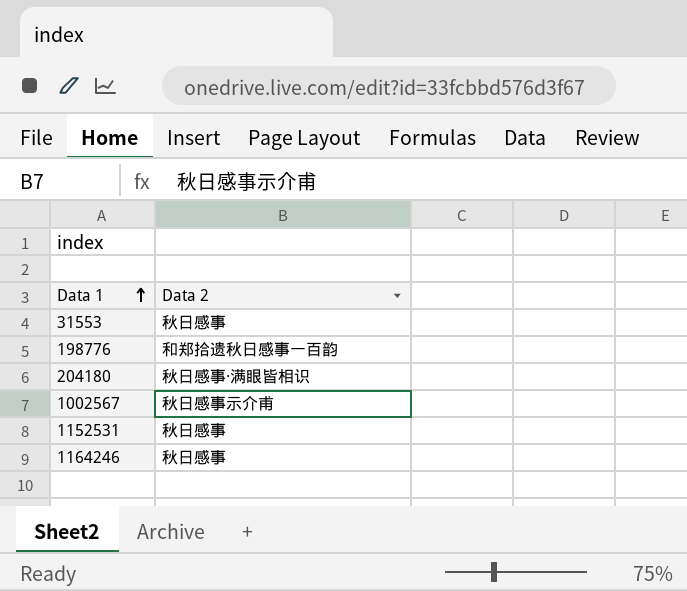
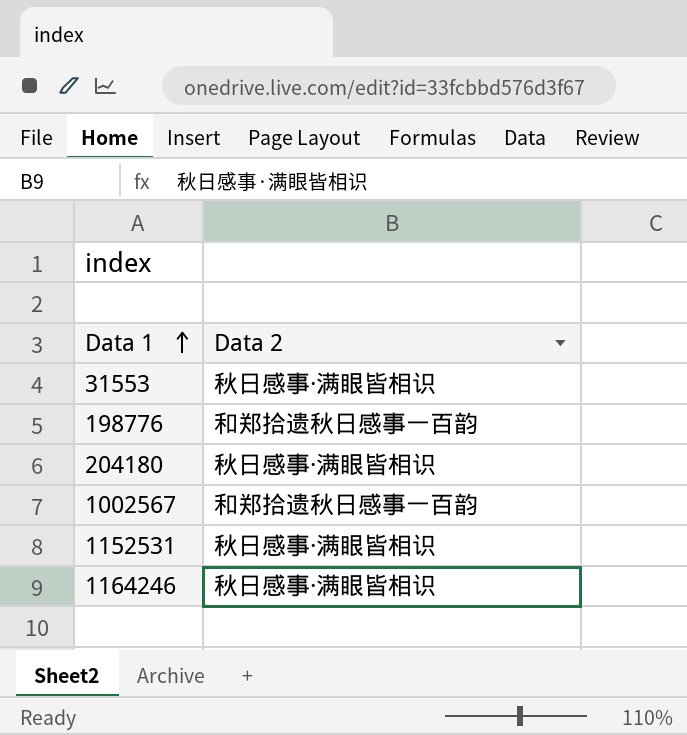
31553 | Data 2: 秋日感事 -> 秋日感事·满眼皆相识
1002567 | Data 2: 秋日感事示介甫 -> 和郑拾遗秋日感事一百韵
1152531 | Data 2: 秋日感事 -> 秋日感事·满眼皆相识
1164246 | Data 2: 秋日感事 -> 秋日感事·满眼皆相识

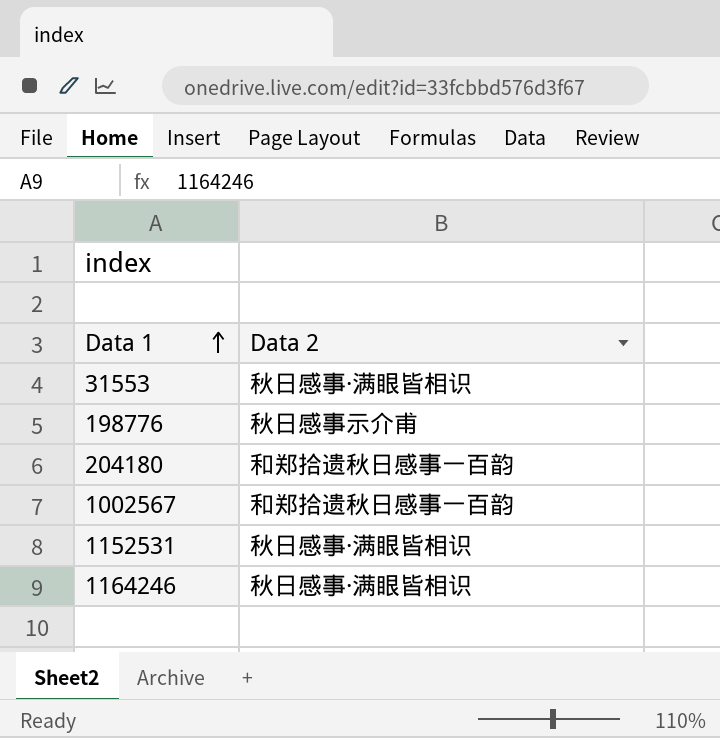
198776 | Data 2: 和郑拾遗秋日感事一百韵 -> 秋日感事示介甫
204180 | Data 2: 秋日感事·满眼皆相识 -> 和郑拾遗秋日感事一百韵

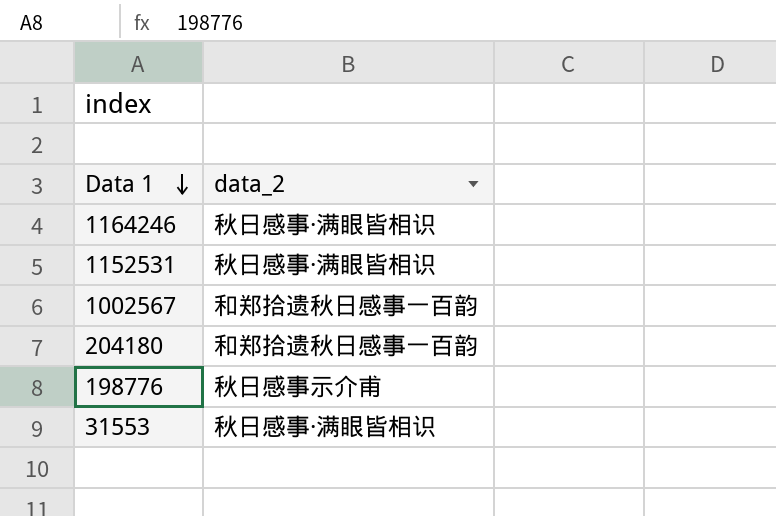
row order: Data 1 ascending -> Data 1 descending
column name: Data 2 -> data_2

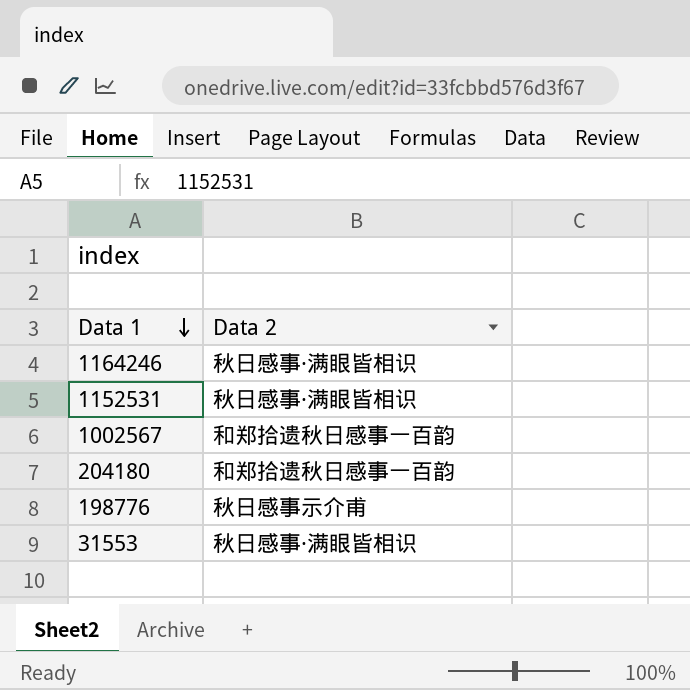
column name: data_2 -> Data 2

